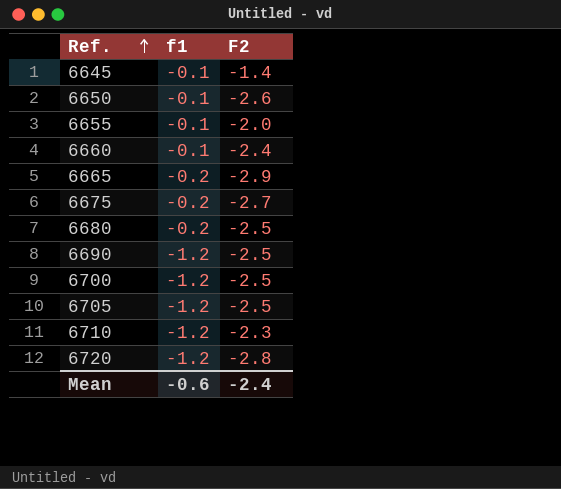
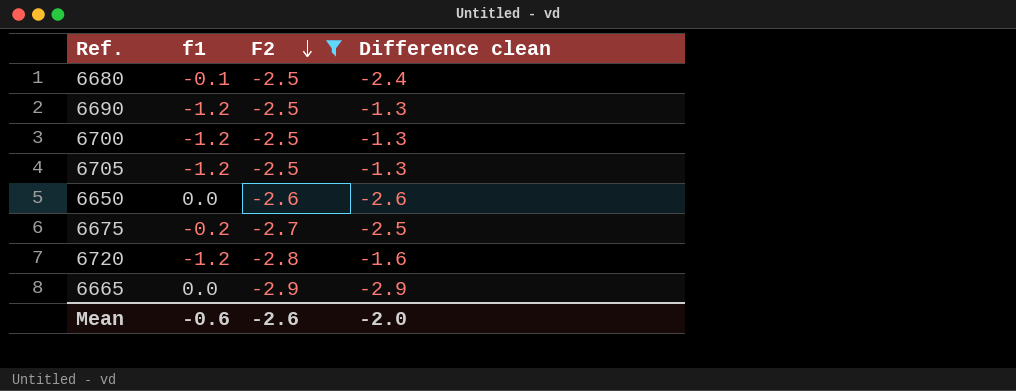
filter: none -> F2 <= -2.5
row order: Ref. ascending -> F2 descending
column Difference clean | formula: none -> [F2] - [f1]
6680 | f1: -0.2 -> -0.1
6650 | f1: -0.1 -> 0.0
6665 | f1: -0.2 -> 0.0
Mean | F2: -2.4 -> -2.6

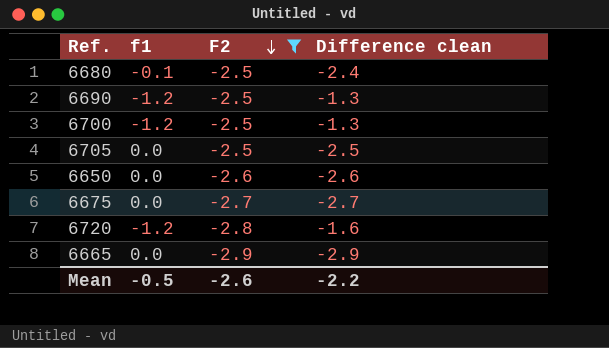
6705 | f1: -1.2 -> 0.0
6705 | Difference clean: -1.3 -> -2.5
6675 | f1: -0.2 -> 0.0
6675 | Difference clean: -2.5 -> -2.7
Mean | f1: -0.6 -> -0.5
Mean | Difference clean: -2.0 -> -2.2

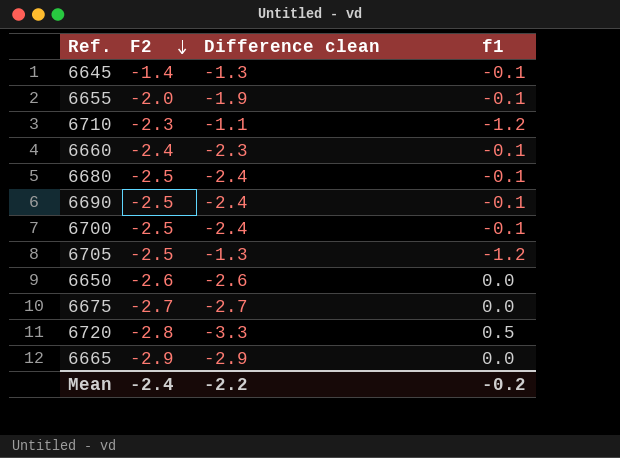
filter: F2 <= -2.5 -> none
column f1 | position: 2 -> 4
6690 | Difference clean: -1.3 -> -2.4
6690 | f1: -1.2 -> -0.1
6700 | Difference clean: -1.3 -> -2.4
6700 | f1: -1.2 -> -0.1
6705 | Difference clean: -2.5 -> -1.3
6705 | f1: 0.0 -> -1.2
6720 | Difference clean: -1.6 -> -3.3
6720 | f1: -1.2 -> 0.5
Mean | F2: -2.6 -> -2.4
Mean | f1: -0.5 -> -0.2

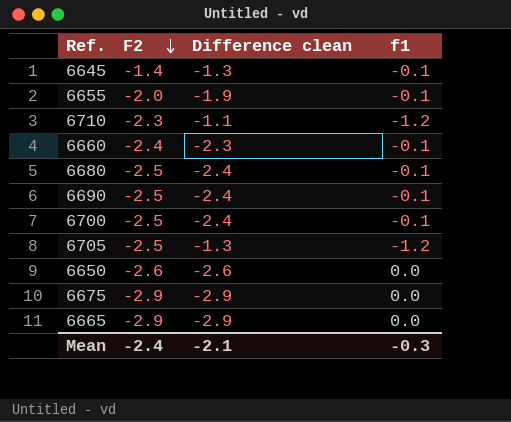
row 6720: -2.8 | -3.3 | 0.5 -> none
6675 | F2: -2.7 -> -2.9
6675 | Difference clean: -2.7 -> -2.9
Mean | Difference clean: -2.2 -> -2.1
Mean | f1: -0.2 -> -0.3

